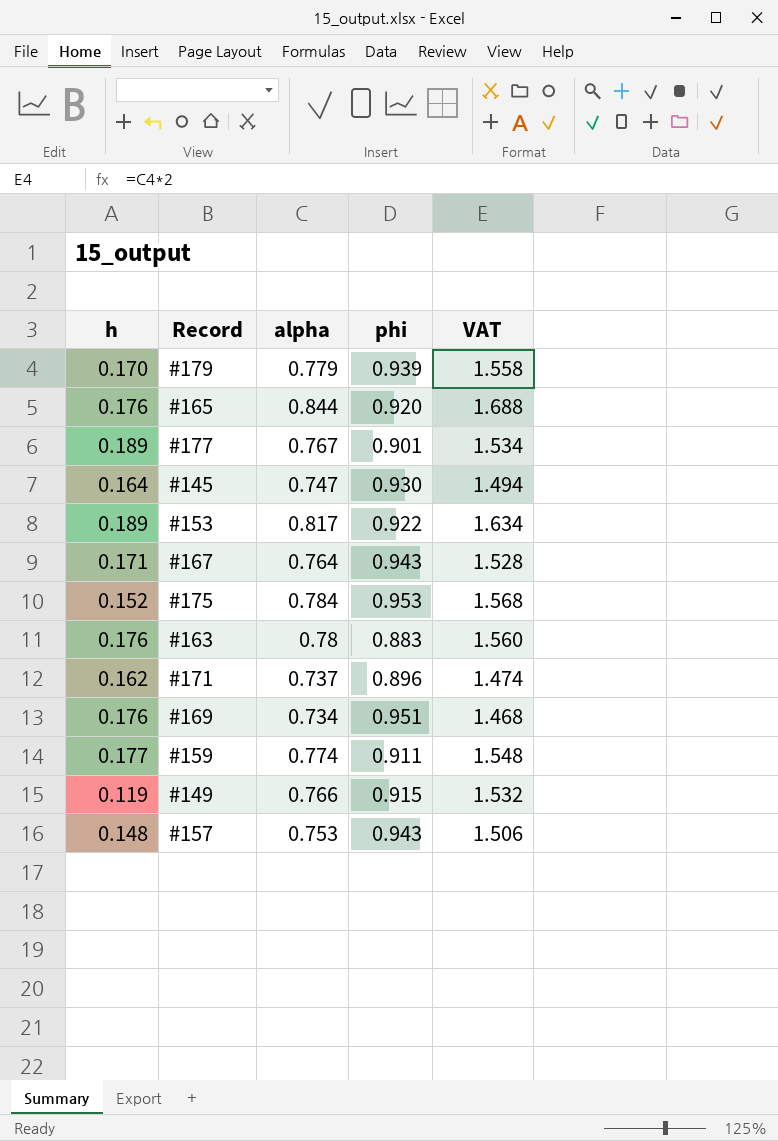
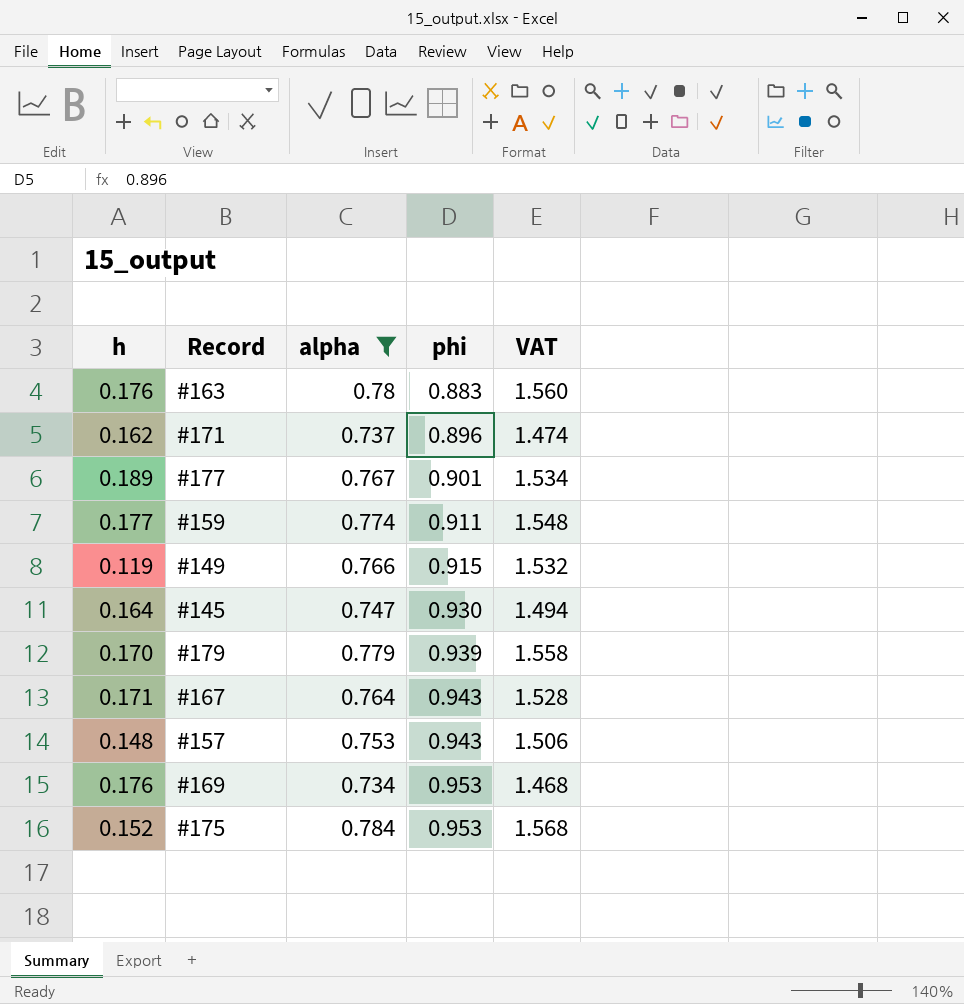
filter: none -> alpha <= 0.784
row order: none -> phi ascending
#169 | phi: 0.951 -> 0.953

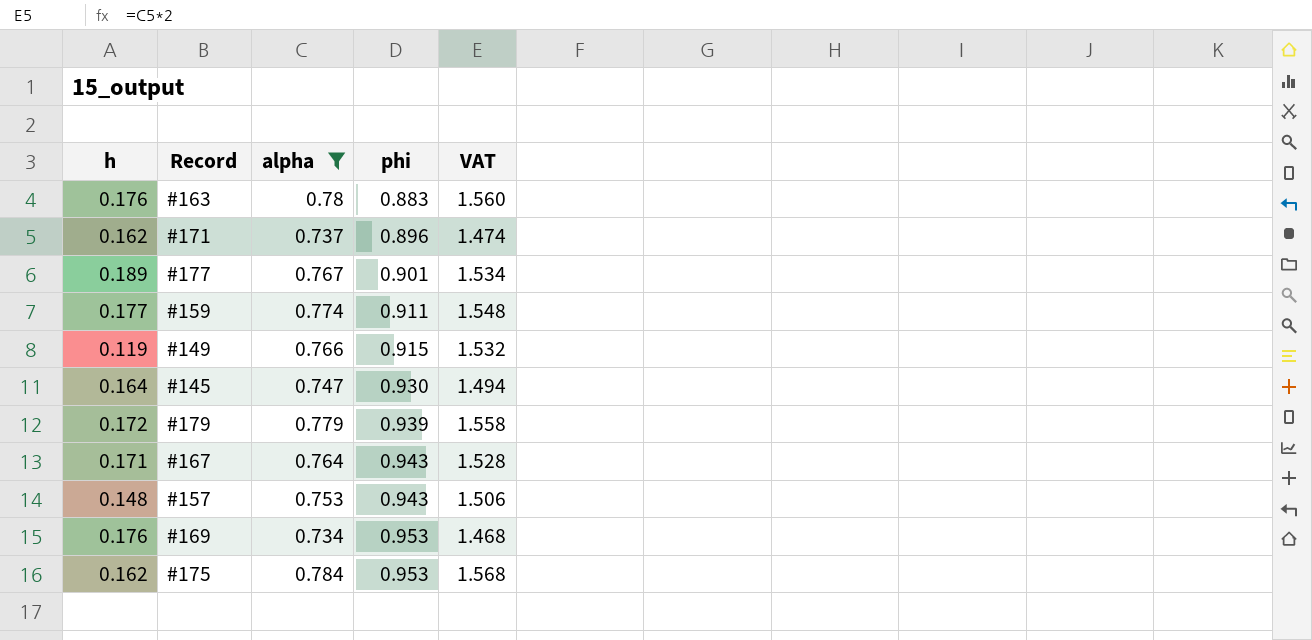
#179 | h: 0.170 -> 0.172
#175 | h: 0.152 -> 0.162

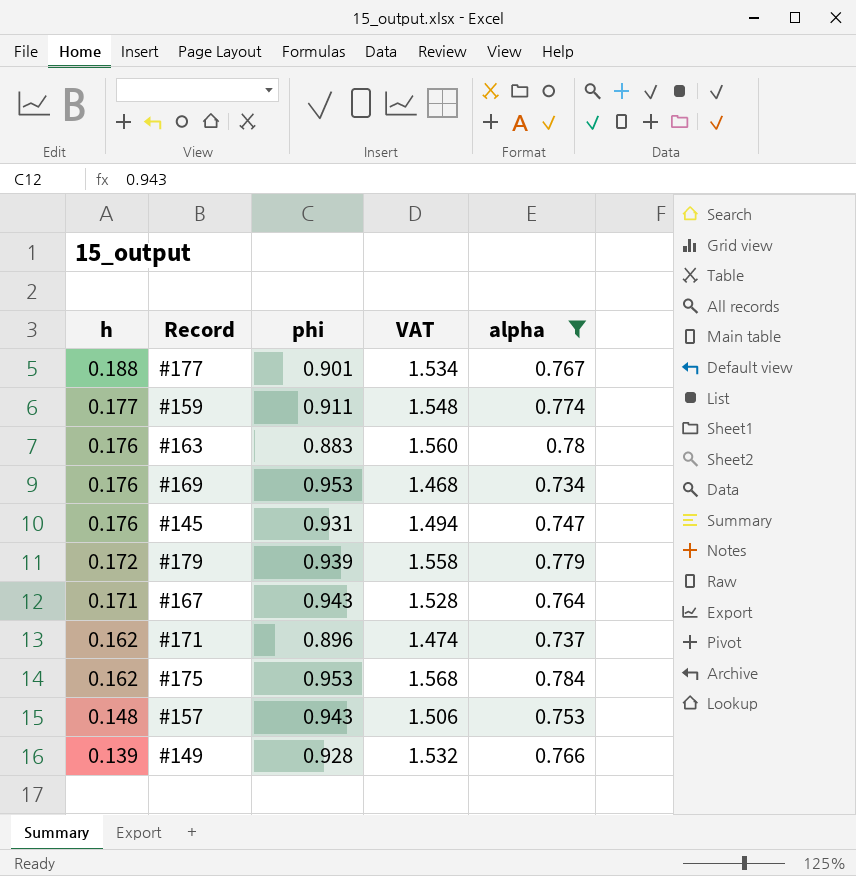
row order: phi ascending -> h descending
column alpha | position: 3 -> 5
#177 | h: 0.189 -> 0.188
#145 | h: 0.164 -> 0.176
#145 | phi: 0.930 -> 0.931
#149 | h: 0.119 -> 0.139
#149 | phi: 0.915 -> 0.928

